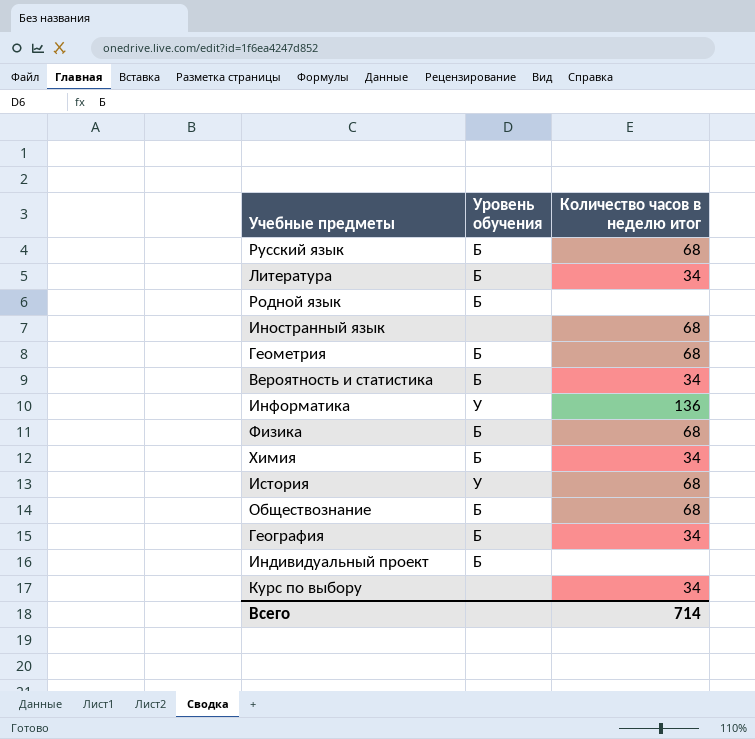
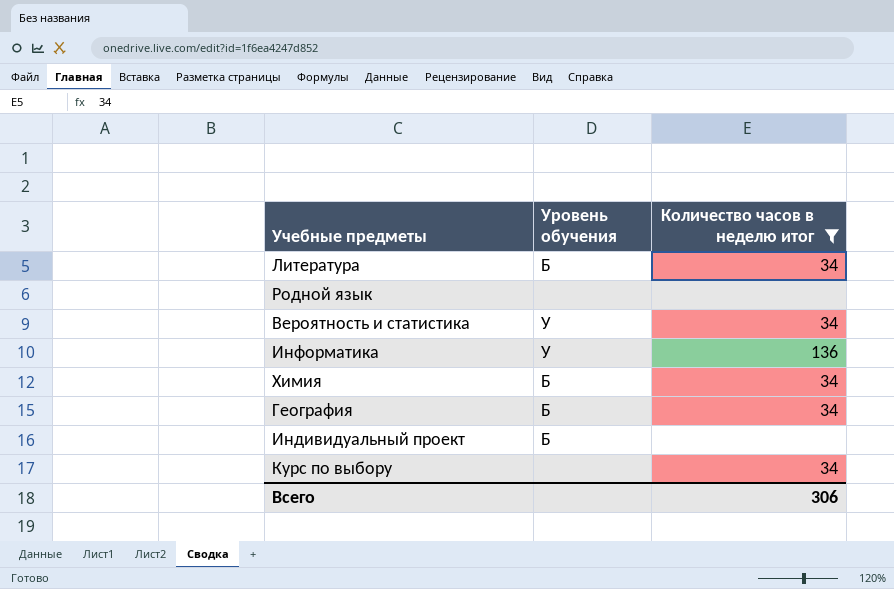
filter: none -> Количество часов в неделю итог != 68
Родной язык | Уровень обучения: Б -> none
Вероятность и статистика | Уровень обучения: Б -> У
Всего | Количество часов в неделю итог: 714 -> 306

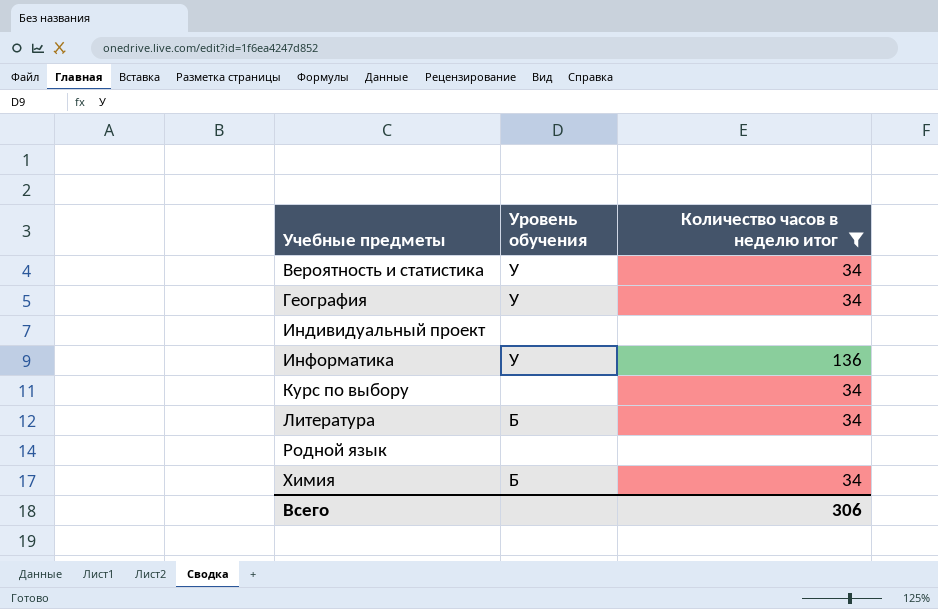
row order: none -> Учебные предметы ascending
География | Уровень обучения: Б -> У
Индивидуальный проект | Уровень обучения: Б -> none

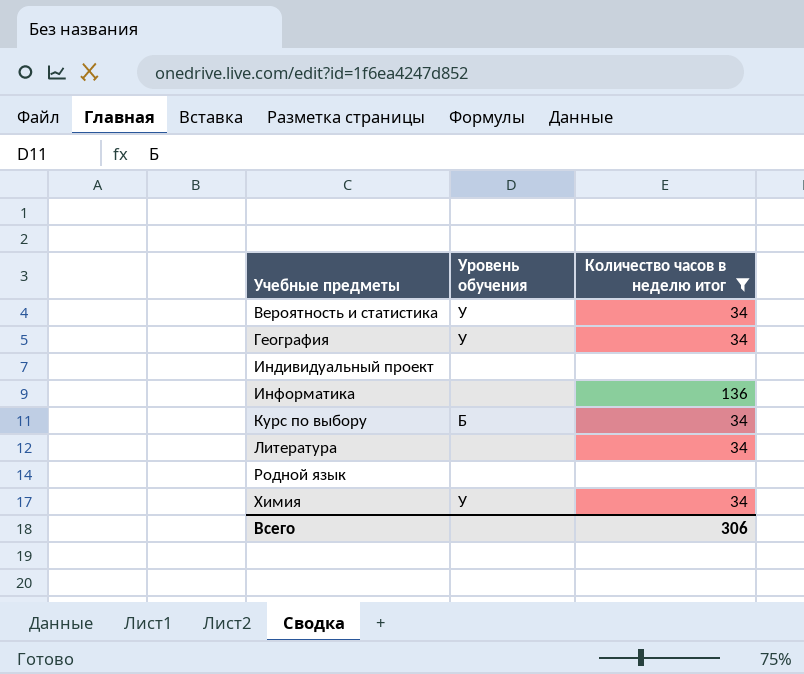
Информатика | Уровень обучения: У -> none
Курс по выбору | Уровень обучения: none -> Б
Литература | Уровень обучения: Б -> none
Химия | Уровень обучения: Б -> У

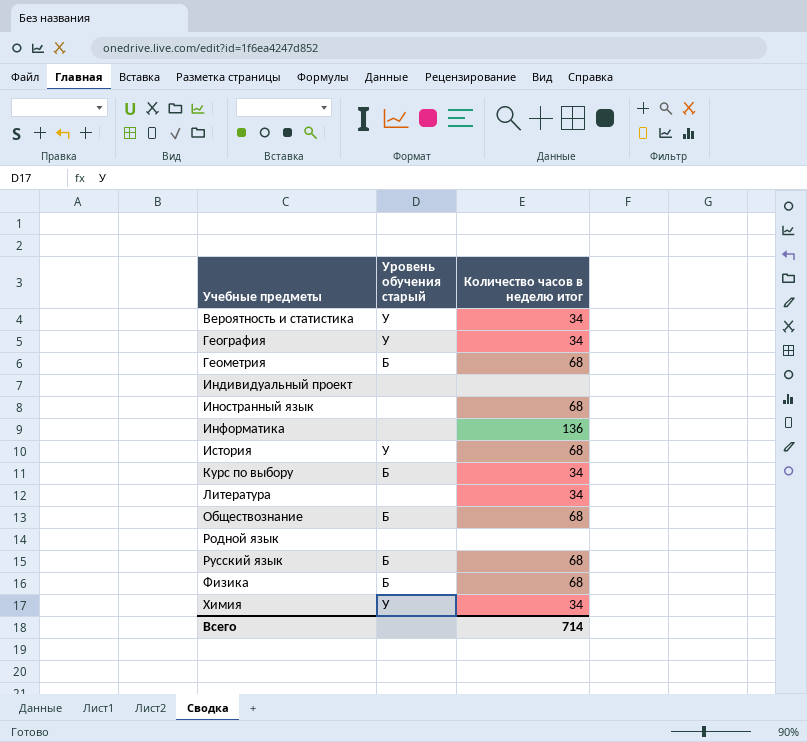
filter: Количество часов в неделю итог != 68 -> none
column name: Уровень обучения -> Уровень обучения старый
Всего | Количество часов в неделю итог: 306 -> 714

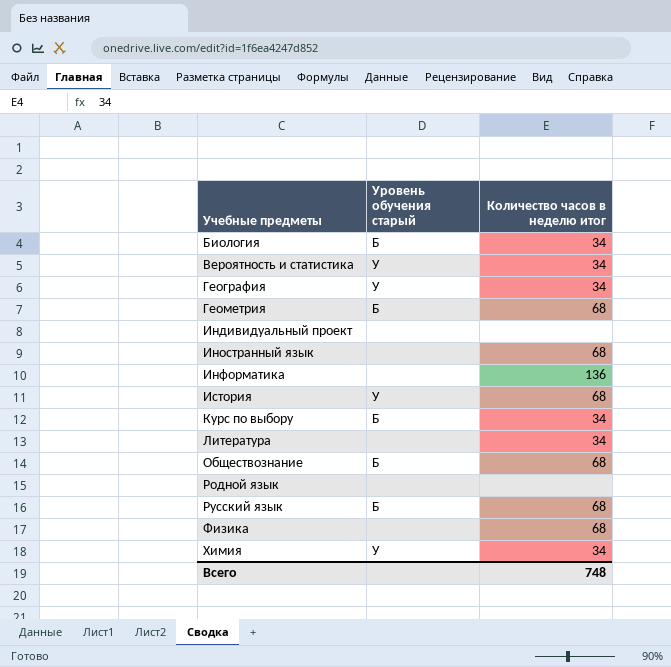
row Биология: none -> Б | 34
Физика | Уровень обучения старый: Б -> none
Всего | Количество часов в неделю итог: 714 -> 748

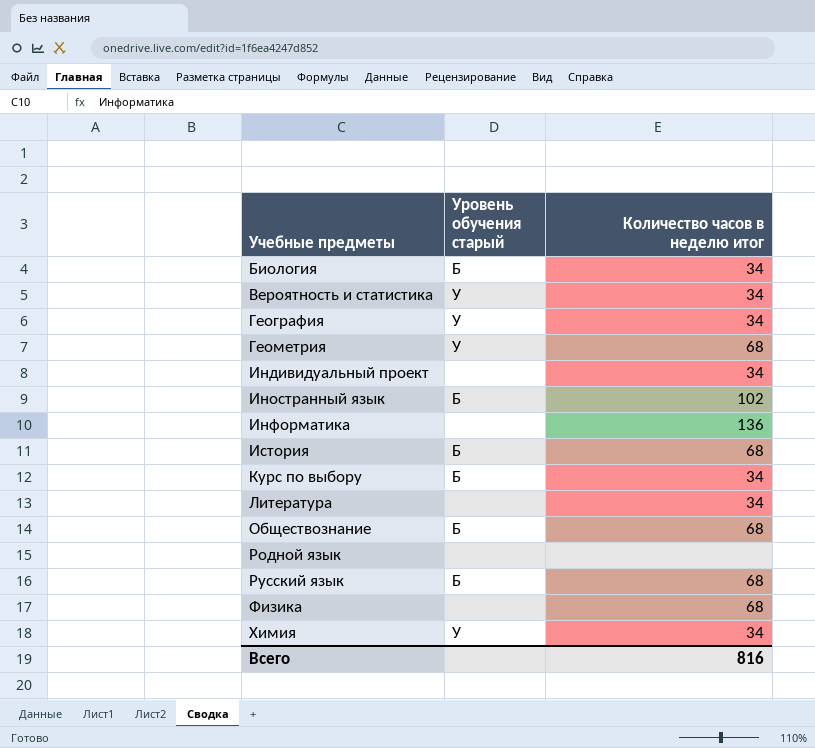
Геометрия | Уровень обучения старый: Б -> У
Индивидуальный проект | Количество часов в неделю итог: none -> 34
Иностранный язык | Уровень обучения старый: none -> Б
Иностранный язык | Количество часов в неделю итог: 68 -> 102
История | Уровень обучения старый: У -> Б
Всего | Количество часов в неделю итог: 748 -> 816

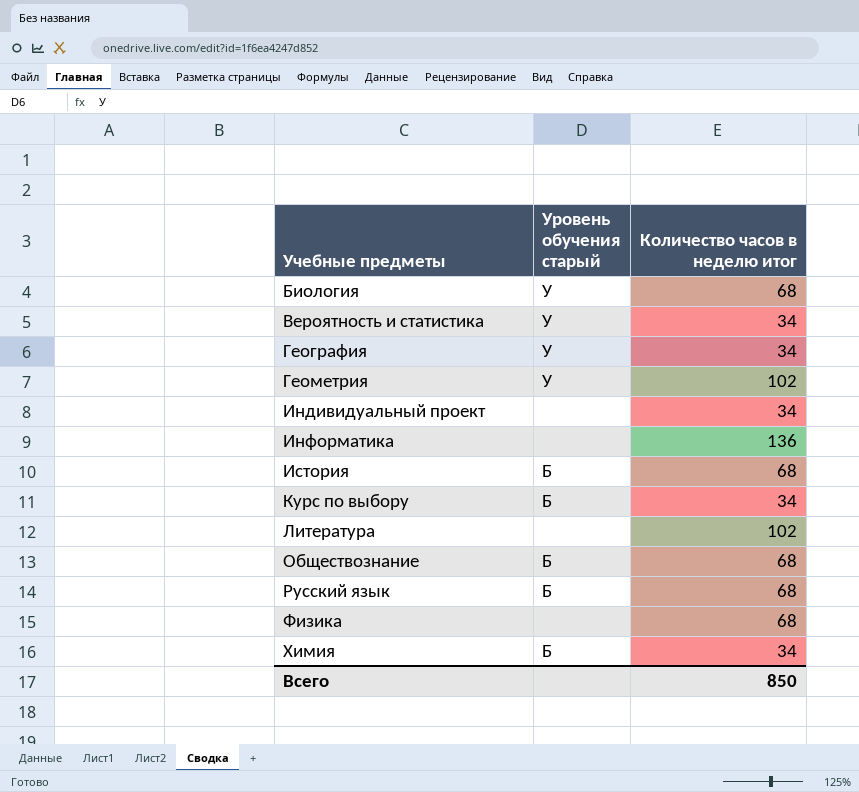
row Иностранный язык: Б | 102 -> none
row Родной язык: none | none -> none
Биология | Уровень обучения старый: Б -> У
Биология | Количество часов в неделю итог: 34 -> 68
Геометрия | Количество часов в неделю итог: 68 -> 102
Литература | Количество часов в неделю итог: 34 -> 102
Химия | Уровень обучения старый: У -> Б
Всего | Количество часов в неделю итог: 816 -> 850

